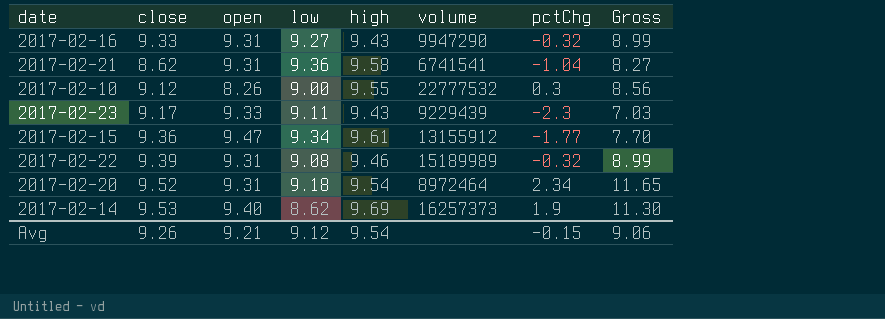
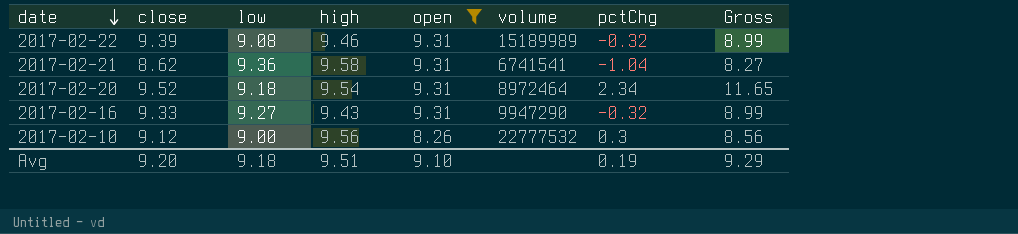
filter: none -> open <= 9.31
row order: none -> date descending
column open | position: 3 -> 5
2017-02-10 | high: 9.55 -> 9.56
Avg | close: 9.26 -> 9.20
Avg | low: 9.12 -> 9.18
Avg | high: 9.54 -> 9.51
Avg | open: 9.21 -> 9.10
Avg | pctChg: -0.15 -> 0.19
Avg | Gross: 9.06 -> 9.29

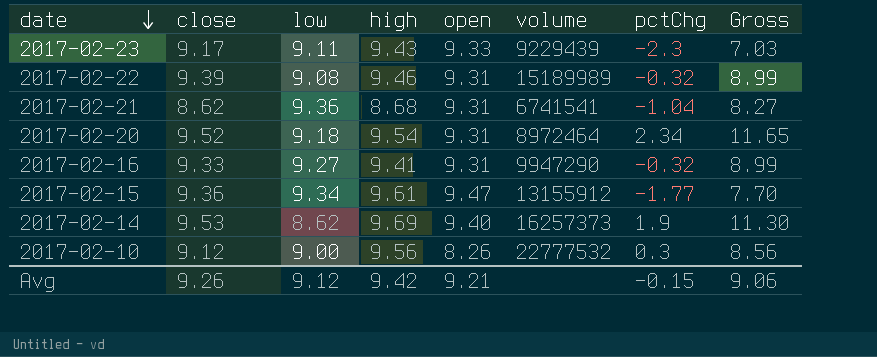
filter: open <= 9.31 -> none
2017-02-21 | high: 9.58 -> 8.68
2017-02-16 | high: 9.43 -> 9.41
Avg | close: 9.20 -> 9.26
Avg | low: 9.18 -> 9.12
Avg | high: 9.51 -> 9.42
Avg | open: 9.10 -> 9.21
Avg | pctChg: 0.19 -> -0.15
Avg | Gross: 9.29 -> 9.06

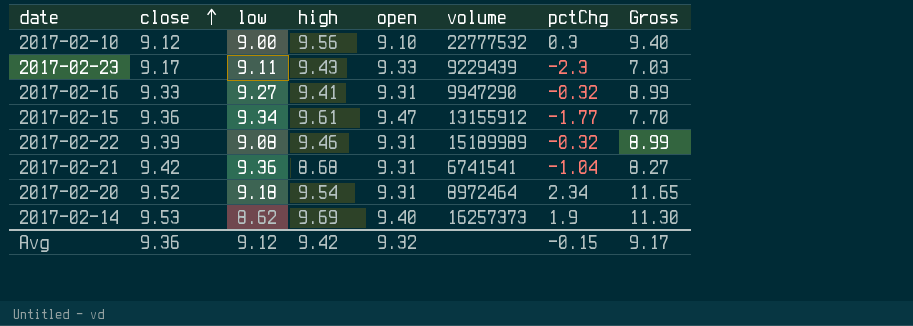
row order: date descending -> close ascending
2017-02-10 | open: 8.26 -> 9.10
2017-02-10 | Gross: 8.56 -> 9.40
2017-02-21 | close: 8.62 -> 9.42
Avg | close: 9.26 -> 9.36
Avg | open: 9.21 -> 9.32
Avg | Gross: 9.06 -> 9.17

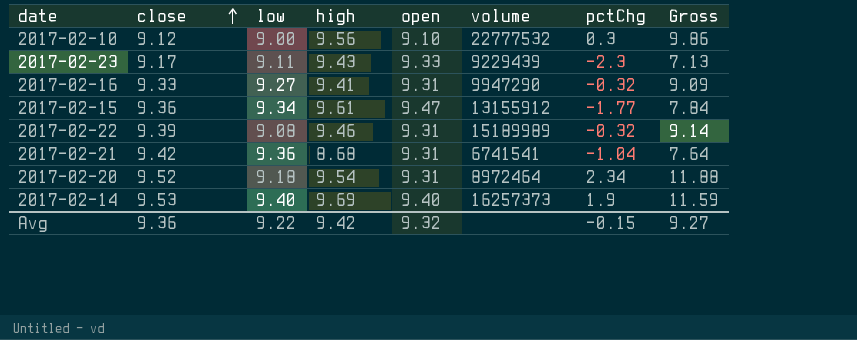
column Gross | formula: [open] + [pctChg] -> [high] + [pctChg]
2017-02-14 | low: 8.62 -> 9.40
Avg | low: 9.12 -> 9.22
Avg | Gross: 9.17 -> 9.27

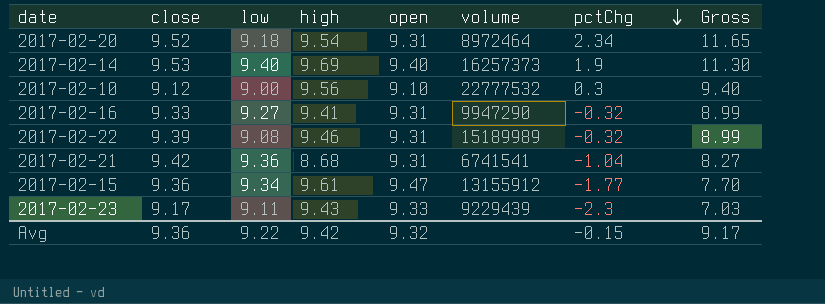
row order: close ascending -> pctChg descending
column Gross | formula: [high] + [pctChg] -> [open] + [pctChg]
Avg | Gross: 9.27 -> 9.17

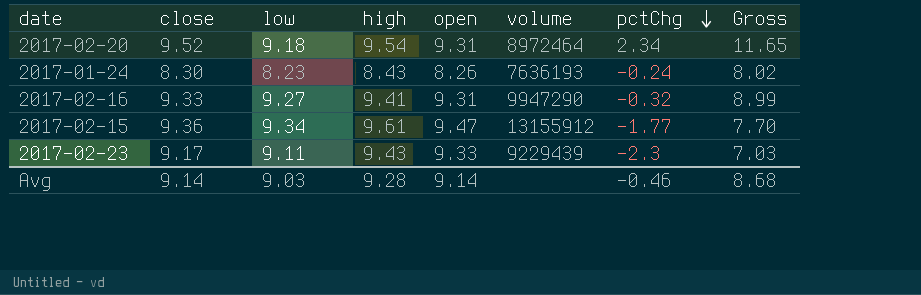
row 2017-02-14: 9.53 | 9.40 | 9.69 | 9.40 | 16257373 | 1.9 | 11.30 -> none
row 2017-02-10: 9.12 | 9.00 | 9.56 | 9.10 | 22777532 | 0.3 | 9.40 -> none
row 2017-02-22: 9.39 | 9.08 | 9.46 | 9.31 | 15189989 | -0.32 | 8.99 -> none
row 2017-02-21: 9.42 | 9.36 | 8.68 | 9.31 | 6741541 | -1.04 | 8.27 -> none
row 2017-01-24: none -> 8.30 | 8.23 | 8.43 | 8.26 | 7636193 | -0.24 | 8.02
Avg | close: 9.36 -> 9.14
Avg | low: 9.22 -> 9.03
Avg | high: 9.42 -> 9.28
Avg | open: 9.32 -> 9.14
Avg | pctChg: -0.15 -> -0.46
Avg | Gross: 9.17 -> 8.68

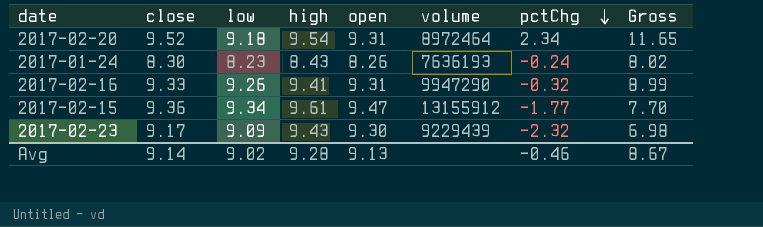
2017-02-16 | low: 9.27 -> 9.26
2017-02-23 | low: 9.11 -> 9.09
2017-02-23 | open: 9.33 -> 9.30
2017-02-23 | pctChg: -2.3 -> -2.32
2017-02-23 | Gross: 7.03 -> 6.98
Avg | low: 9.03 -> 9.02
Avg | open: 9.14 -> 9.13
Avg | Gross: 8.68 -> 8.67

